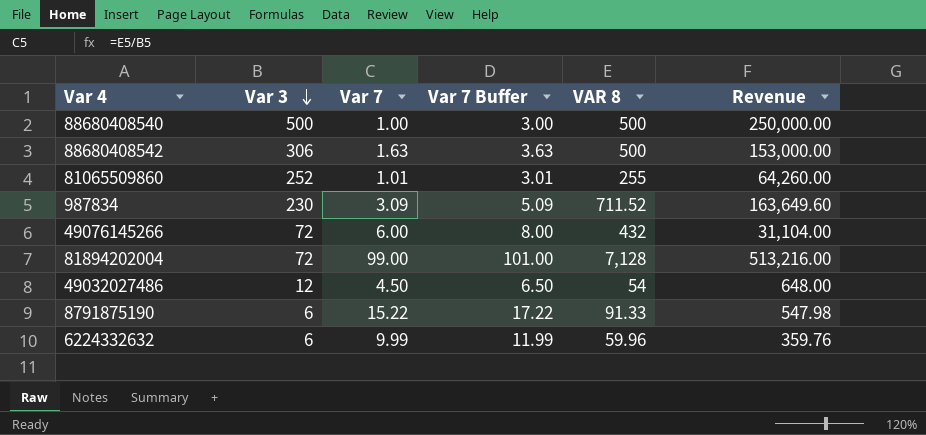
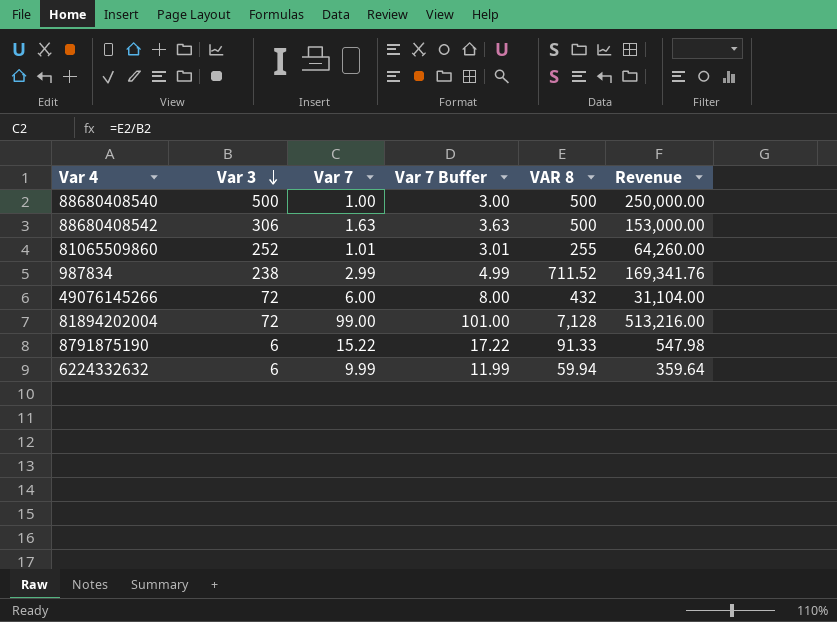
row 49032027486: 12 | 4.50 | 6.50 | 54 | 648.00 -> none
987834 | Var 3: 230 -> 238
987834 | Var 7: 3.09 -> 2.99
987834 | Var 7 Buffer: 5.09 -> 4.99
987834 | Revenue: 163,649.60 -> 169,341.76
6224332632 | VAR 8: 59.96 -> 59.94
6224332632 | Revenue: 359.76 -> 359.64

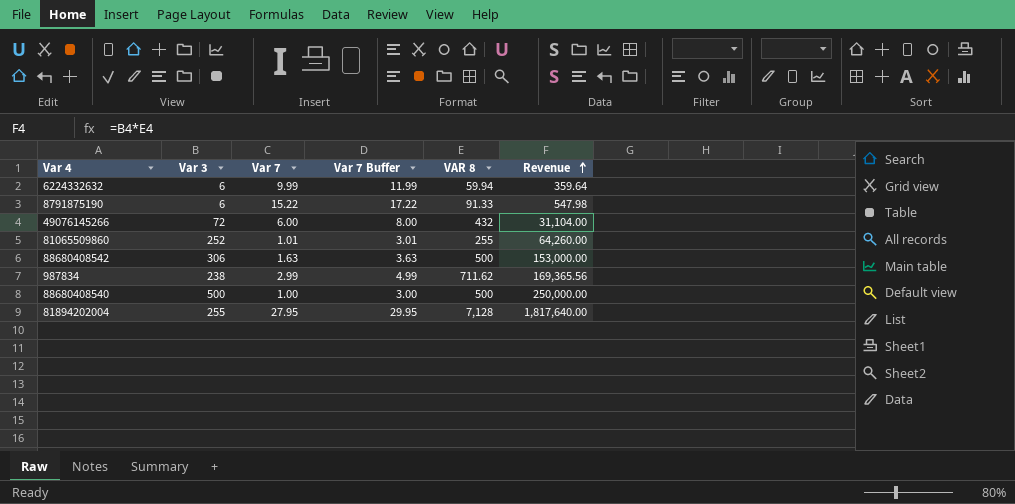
row order: Var 3 descending -> Revenue ascending
987834 | VAR 8: 711.52 -> 711.62
987834 | Revenue: 169,341.76 -> 169,365.56
81894202004 | Var 3: 72 -> 255
81894202004 | Var 7: 99.00 -> 27.95
81894202004 | Var 7 Buffer: 101.00 -> 29.95
81894202004 | Revenue: 513,216.00 -> 1,817,640.00

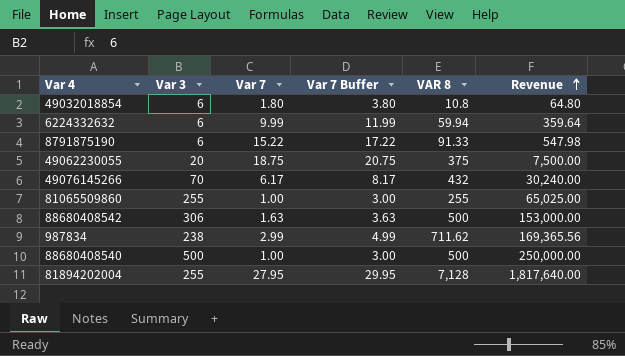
row 49032018854: none -> 6 | 1.80 | 3.80 | 10.8 | 64.80
row 49062230055: none -> 20 | 18.75 | 20.75 | 375 | 7,500.00
49076145266 | Var 3: 72 -> 70
49076145266 | Var 7: 6.00 -> 6.17
49076145266 | Var 7 Buffer: 8.00 -> 8.17
49076145266 | Revenue: 31,104.00 -> 30,240.00
81065509860 | Var 3: 252 -> 255
81065509860 | Var 7: 1.01 -> 1.00
81065509860 | Var 7 Buffer: 3.01 -> 3.00
81065509860 | Revenue: 64,260.00 -> 65,025.00

